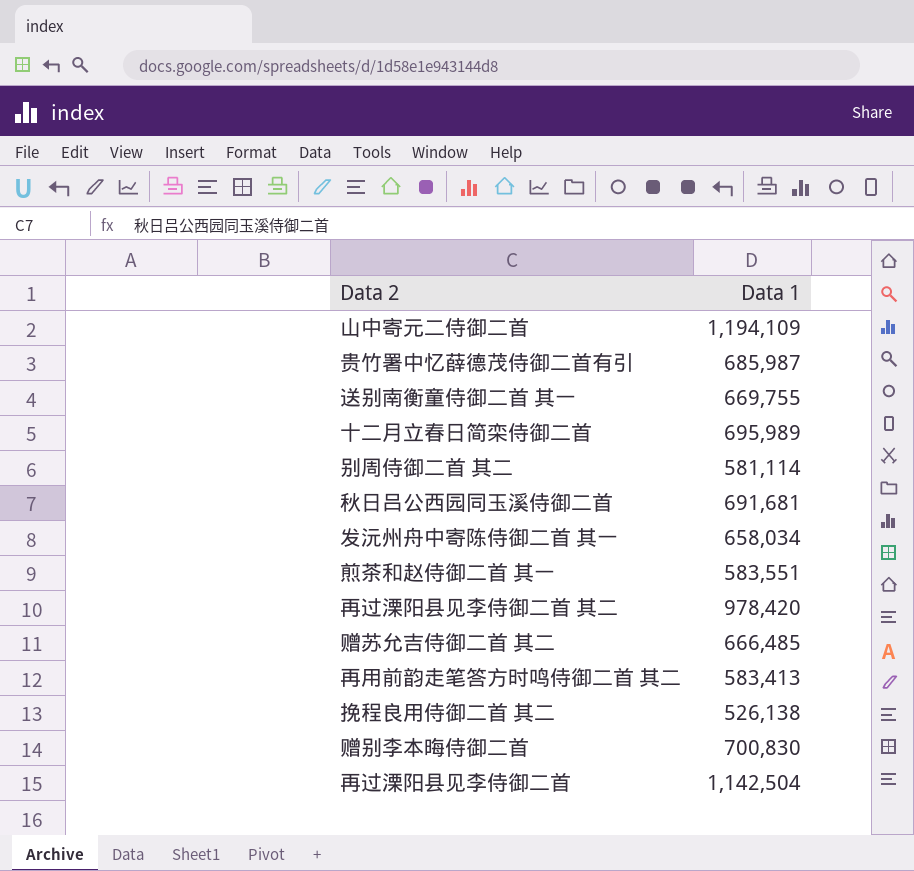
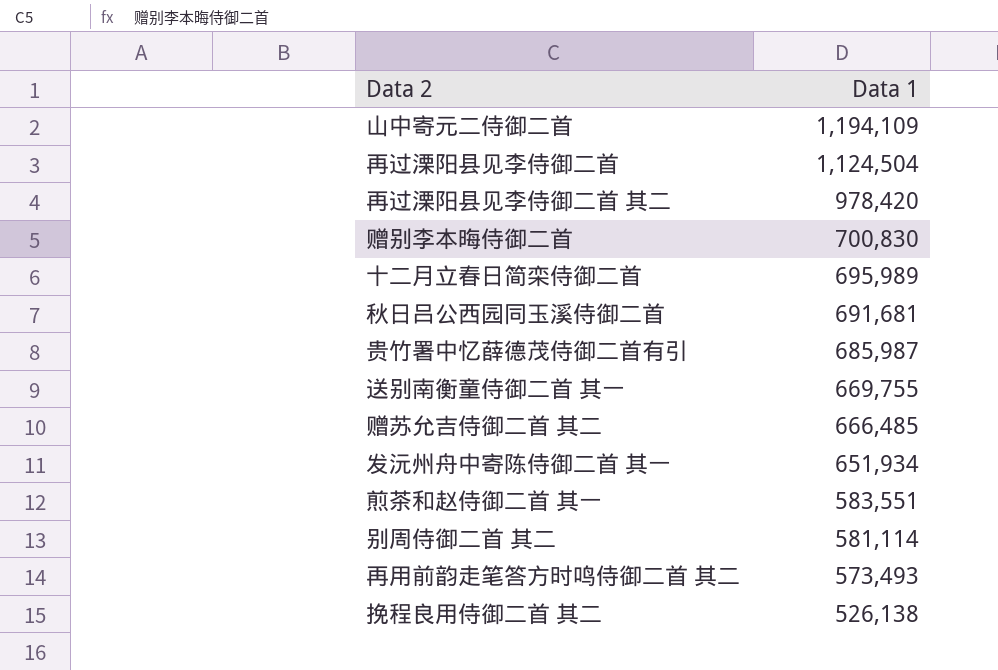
row order: none -> Data 1 descending
再过溧阳县见李侍御二首 | Data 1: 1,142,504 -> 1,124,504
发沅州舟中寄陈侍御二首 其一 | Data 1: 658,034 -> 651,934
再用前韵走笔答方时鸣侍御二首 其二 | Data 1: 583,413 -> 573,493

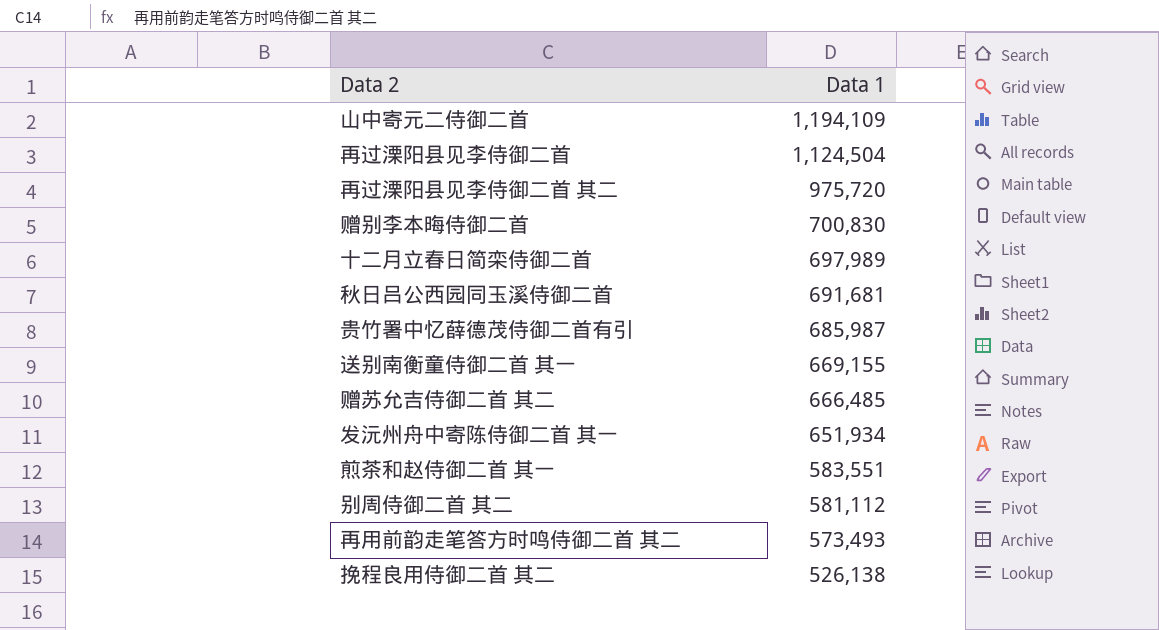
再过溧阳县见李侍御二首 其二 | Data 1: 978,420 -> 975,720
十二月立春日简栾侍御二首 | Data 1: 695,989 -> 697,989
送别南衡童侍御二首 其一 | Data 1: 669,755 -> 669,155
别周侍御二首 其二 | Data 1: 581,114 -> 581,112

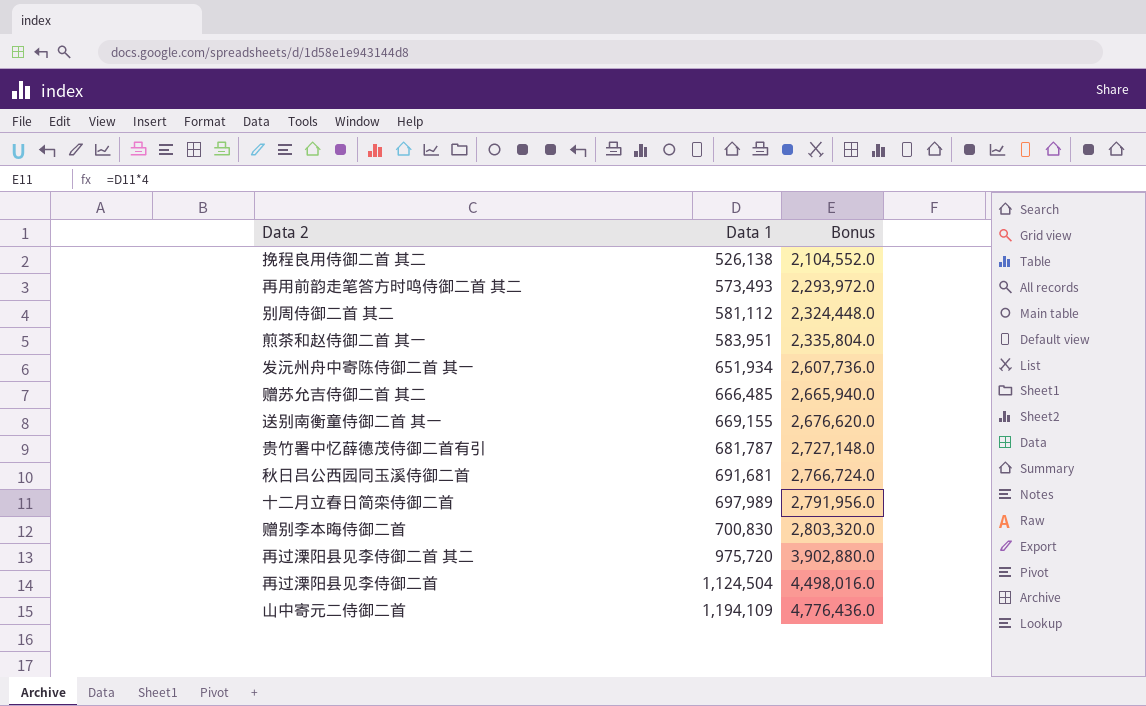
row order: Data 1 descending -> Data 1 ascending
column Bonus | formula: none -> [Data 1] * 4
煎茶和赵侍御二首 其一 | Data 1: 583,551 -> 583,951
贵竹署中忆薛德茂侍御二首有引 | Data 1: 685,987 -> 681,787

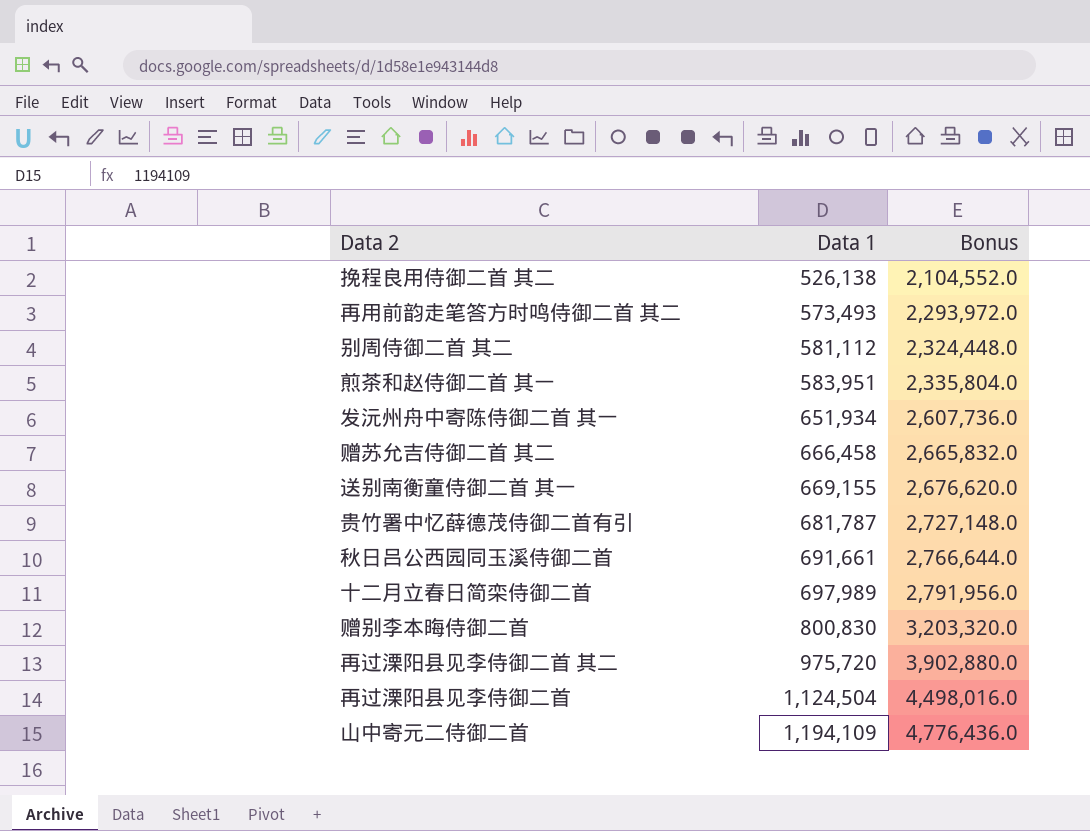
赠苏允吉侍御二首 其二 | Data 1: 666,485 -> 666,458
赠苏允吉侍御二首 其二 | Bonus: 2,665,940.0 -> 2,665,832.0
秋日吕公西园同玉溪侍御二首 | Data 1: 691,681 -> 691,661
秋日吕公西园同玉溪侍御二首 | Bonus: 2,766,724.0 -> 2,766,644.0
赠别李本晦侍御二首 | Data 1: 700,830 -> 800,830
赠别李本晦侍御二首 | Bonus: 2,803,320.0 -> 3,203,320.0

